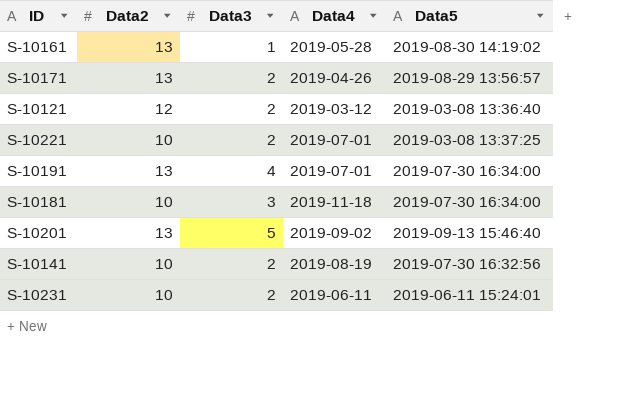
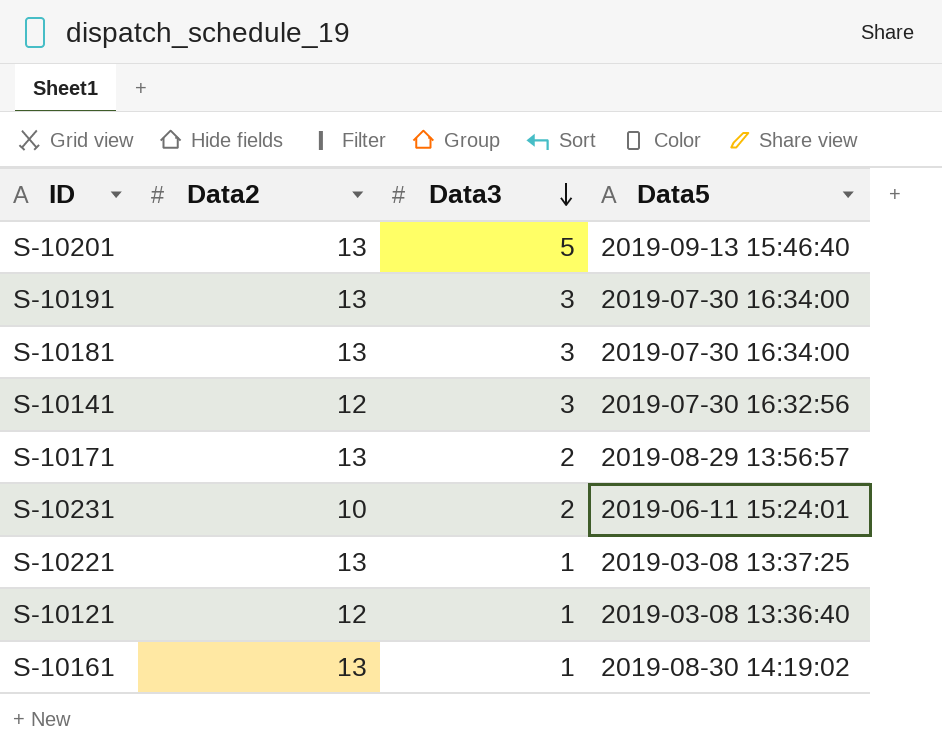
row order: none -> Data3 descending
column Data4 | position: 4 -> none
S-10191 | Data3: 4 -> 3
S-10181 | Data2: 10 -> 13
S-10141 | Data2: 10 -> 12
S-10141 | Data3: 2 -> 3
S-10221 | Data2: 10 -> 13
S-10221 | Data3: 2 -> 1
S-10121 | Data3: 2 -> 1

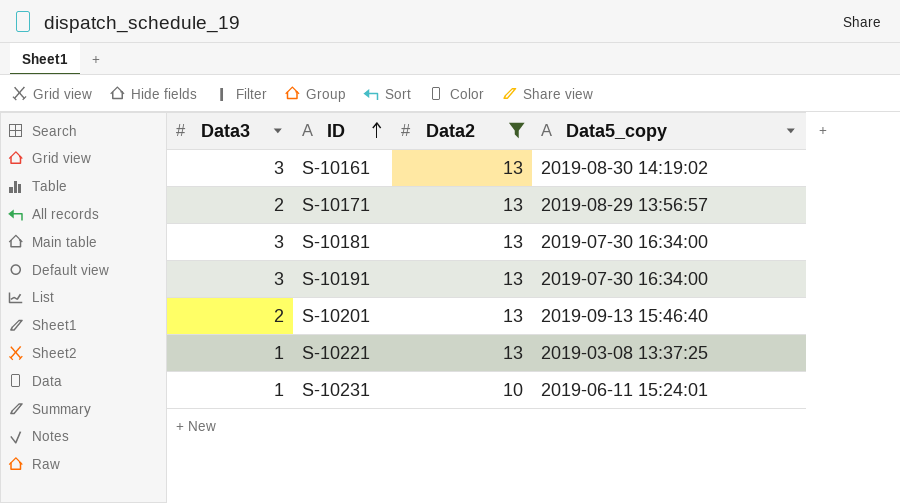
filter: none -> Data2 != 12
row order: Data3 descending -> ID ascending
column Data3 | position: 3 -> 1
column name: Data5 -> Data5_copy
S-10161 | Data3: 1 -> 3
S-10201 | Data3: 5 -> 2
S-10231 | Data3: 2 -> 1

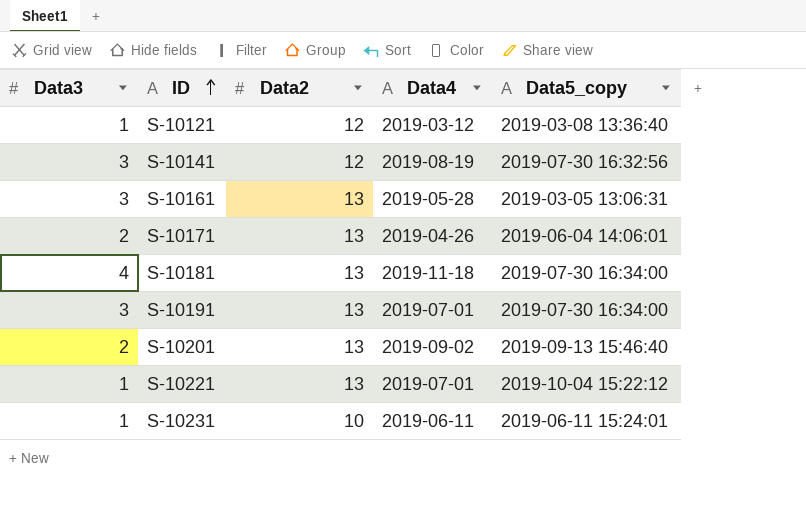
filter: Data2 != 12 -> none
column Data4 | position: none -> 4
S-10161 | Data5_copy: 2019-08-30 14:19:02 -> 2019-03-05 13:06:31
S-10171 | Data5_copy: 2019-08-29 13:56:57 -> 2019-06-04 14:06:01
S-10181 | Data3: 3 -> 4
S-10221 | Data5_copy: 2019-03-08 13:37:25 -> 2019-10-04 15:22:12

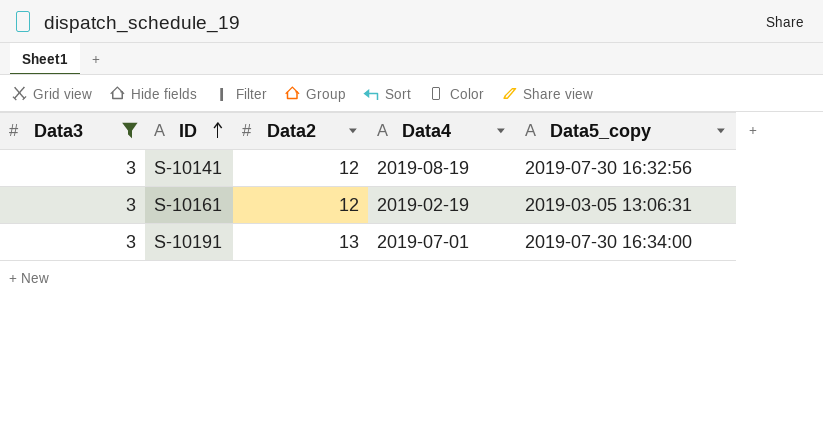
filter: none -> Data3 = 3
S-10161 | Data2: 13 -> 12
S-10161 | Data4: 2019-05-28 -> 2019-02-19

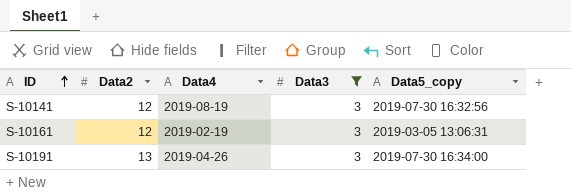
column Data3 | position: 1 -> 4
S-10191 | Data4: 2019-07-01 -> 2019-04-26

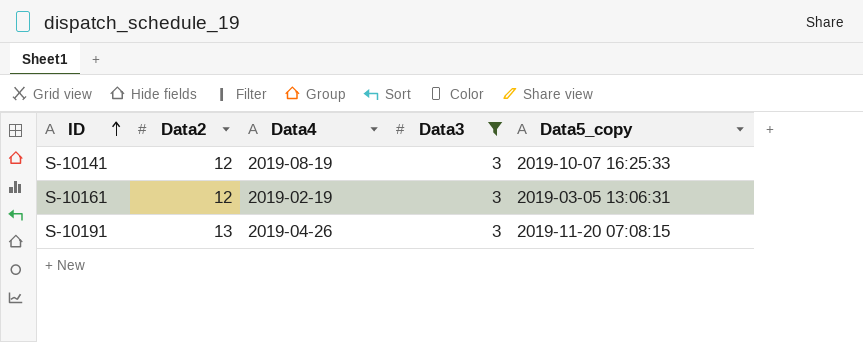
S-10141 | Data5_copy: 2019-07-30 16:32:56 -> 2019-10-07 16:25:33
S-10191 | Data5_copy: 2019-07-30 16:34:00 -> 2019-11-20 07:08:15

